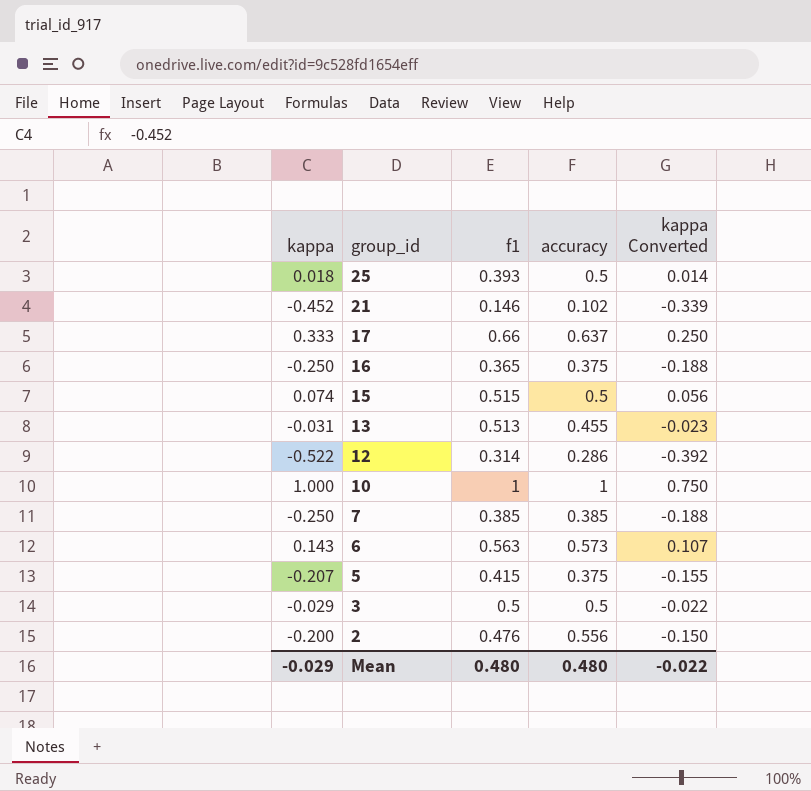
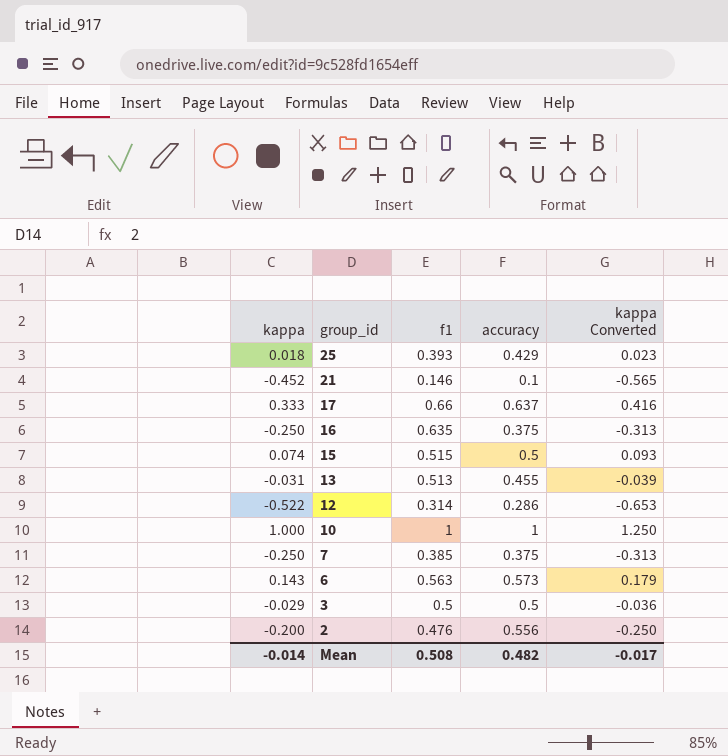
column kappa Converted | formula: [kappa] * 0.75 -> [kappa] * 1.25
row 5: -0.207 | 0.415 | 0.375 | -0.155 -> none
25 | accuracy: 0.5 -> 0.429
21 | accuracy: 0.102 -> 0.1
16 | f1: 0.365 -> 0.635
7 | accuracy: 0.385 -> 0.375
Mean | kappa: -0.029 -> -0.014
Mean | f1: 0.480 -> 0.508
Mean | accuracy: 0.480 -> 0.482
Mean | kappa Converted: -0.022 -> -0.017

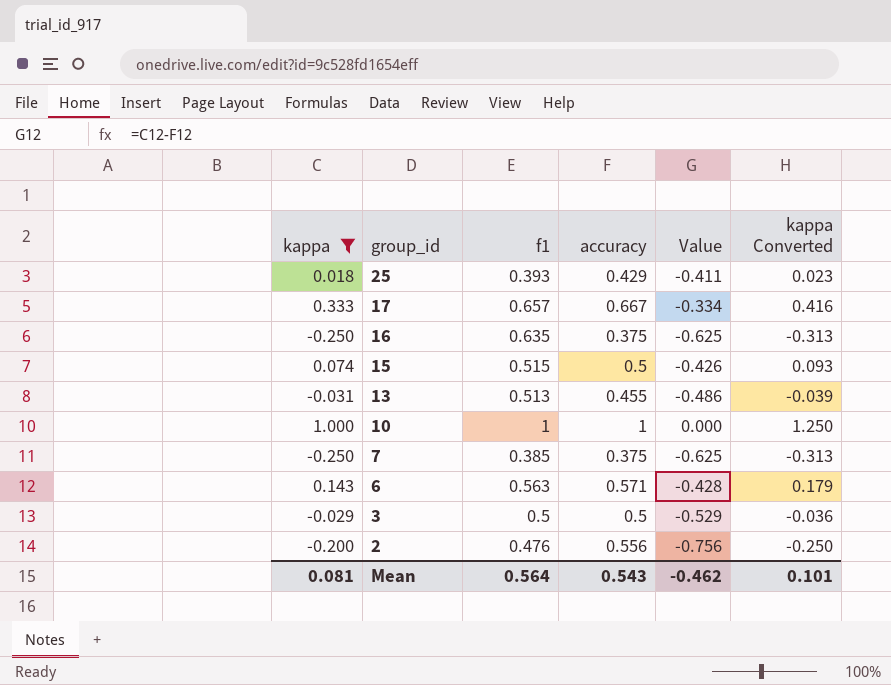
filter: none -> kappa >= -0.250
column Value | formula: none -> [kappa] - [accuracy]
17 | f1: 0.66 -> 0.657
17 | accuracy: 0.637 -> 0.667
6 | accuracy: 0.573 -> 0.571
Mean | kappa: -0.014 -> 0.081
Mean | f1: 0.508 -> 0.564
Mean | accuracy: 0.482 -> 0.543
Mean | kappa Converted: -0.017 -> 0.101

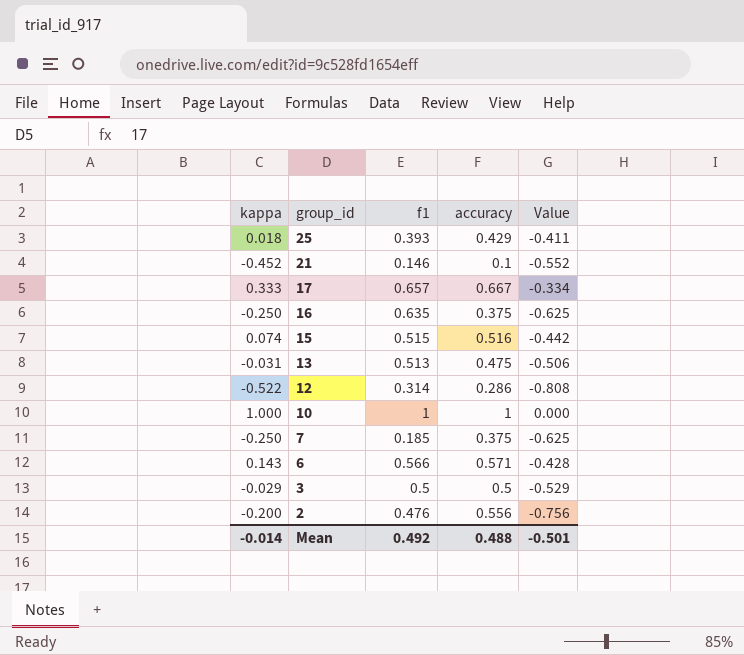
filter: kappa >= -0.250 -> none
column kappa Converted | formula: [kappa] * 1.25 -> none
15 | accuracy: 0.5 -> 0.516
15 | Value: -0.426 -> -0.442
13 | accuracy: 0.455 -> 0.475
13 | Value: -0.486 -> -0.506
7 | f1: 0.385 -> 0.185
6 | f1: 0.563 -> 0.566
Mean | kappa: 0.081 -> -0.014
Mean | f1: 0.564 -> 0.492
Mean | accuracy: 0.543 -> 0.488
Mean | Value: -0.462 -> -0.501

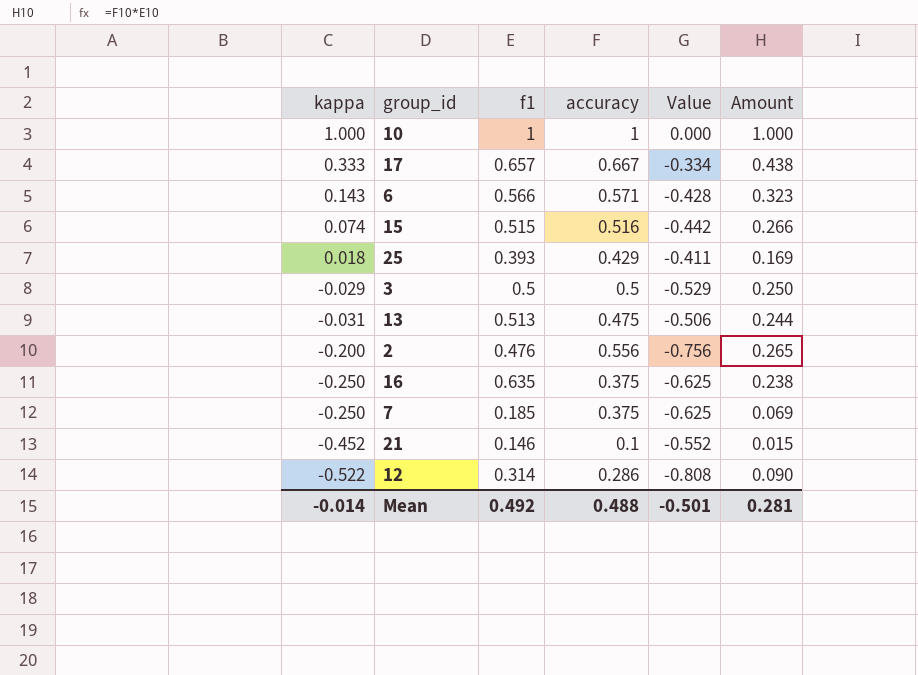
row order: group_id descending -> kappa descending
column Amount | formula: none -> [f1] * [accuracy]

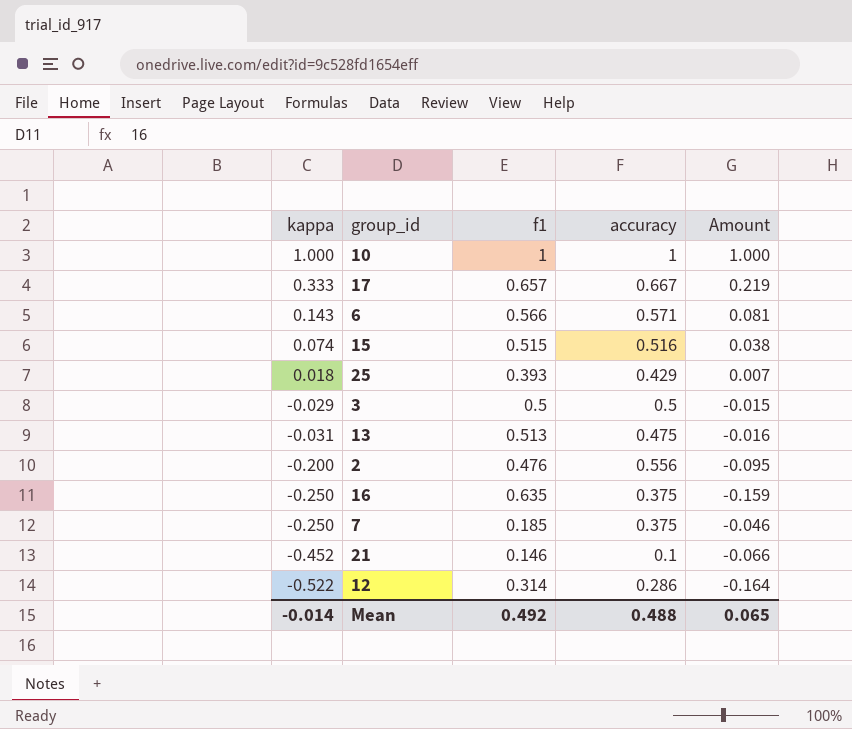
column Value | formula: [kappa] - [accuracy] -> none
column Amount | formula: [f1] * [accuracy] -> [kappa] * [f1]
Mean | Amount: 0.281 -> 0.065

